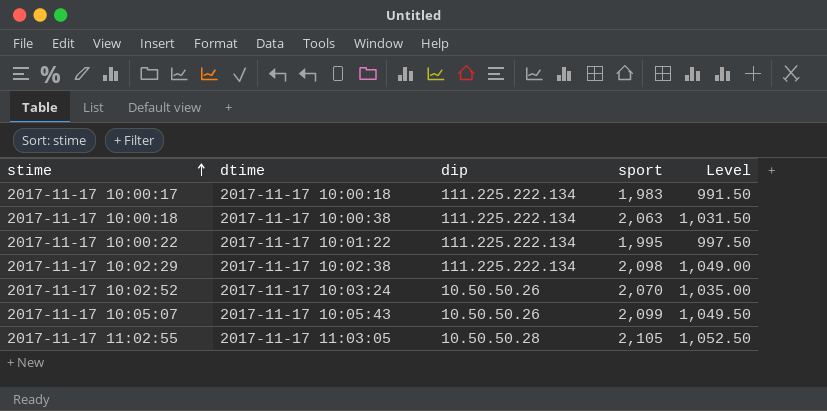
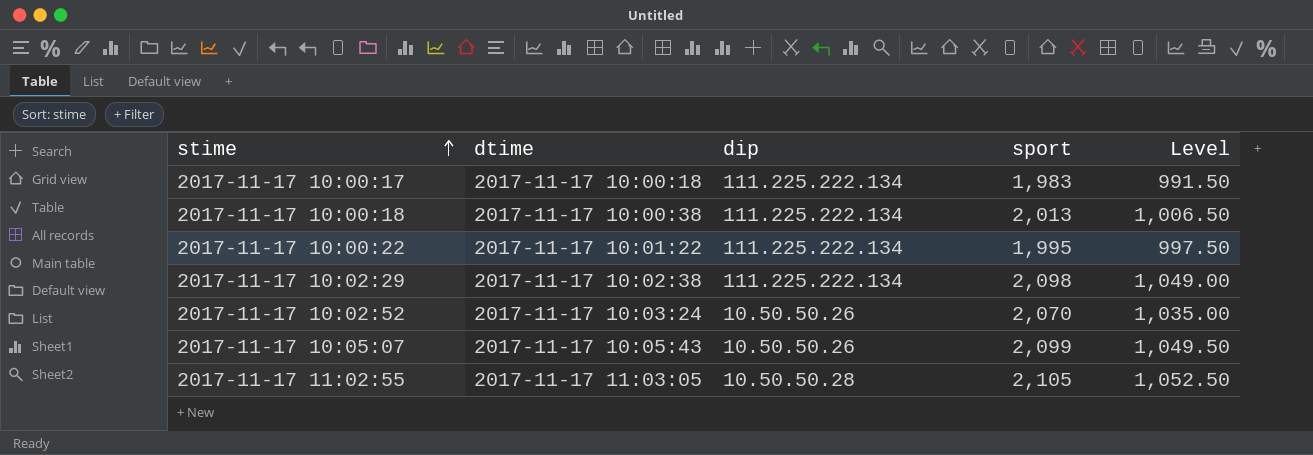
2017-11-17 10:00:18 | sport: 2,063 -> 2,013
2017-11-17 10:00:18 | Level: 1,031.50 -> 1,006.50

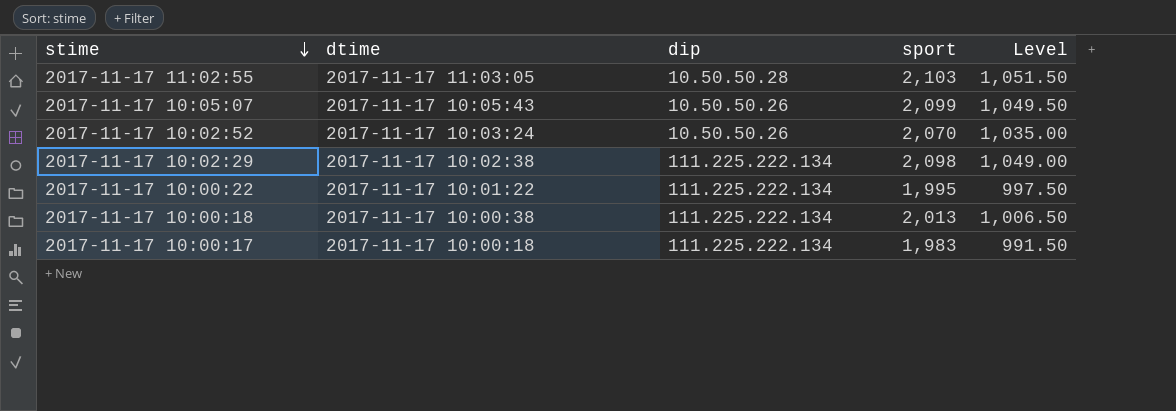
row order: stime ascending -> stime descending
2017-11-17 11:02:55 | sport: 2,105 -> 2,103
2017-11-17 11:02:55 | Level: 1,052.50 -> 1,051.50

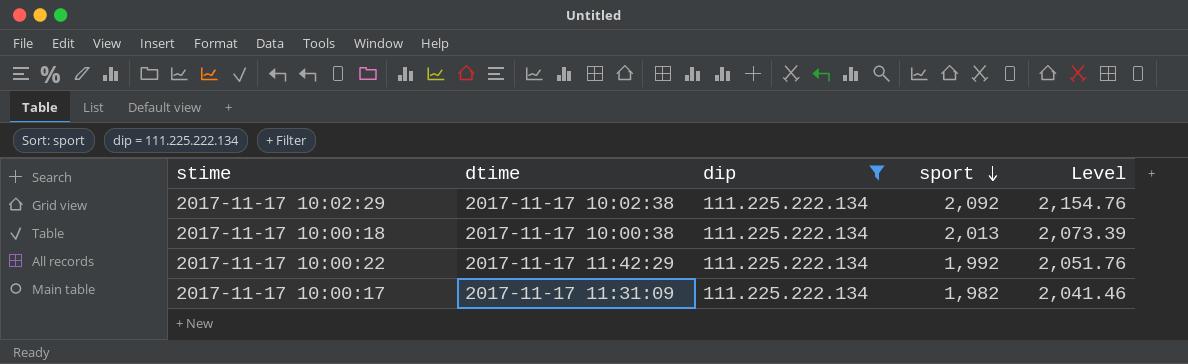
filter: none -> dip = 111.225.222.134
row order: stime descending -> sport descending
column Level | formula: [sport] * 0.5 -> [sport] * 1.03
2017-11-17 10:02:29 | sport: 2,098 -> 2,092
2017-11-17 10:00:22 | dtime: 2017-11-17 10:01:22 -> 2017-11-17 11:42:29
2017-11-17 10:00:22 | sport: 1,995 -> 1,992
2017-11-17 10:00:17 | dtime: 2017-11-17 10:00:18 -> 2017-11-17 11:31:09
2017-11-17 10:00:17 | sport: 1,983 -> 1,982

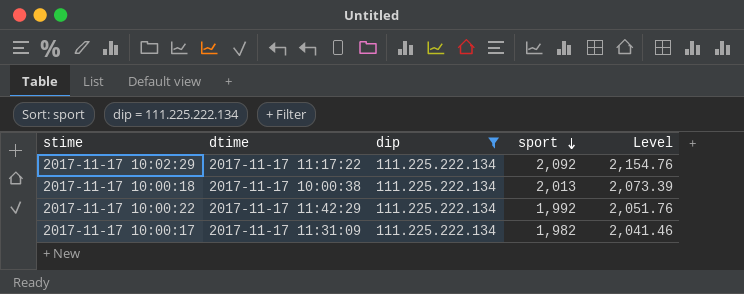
2017-11-17 10:02:29 | dtime: 2017-11-17 10:02:38 -> 2017-11-17 11:17:22

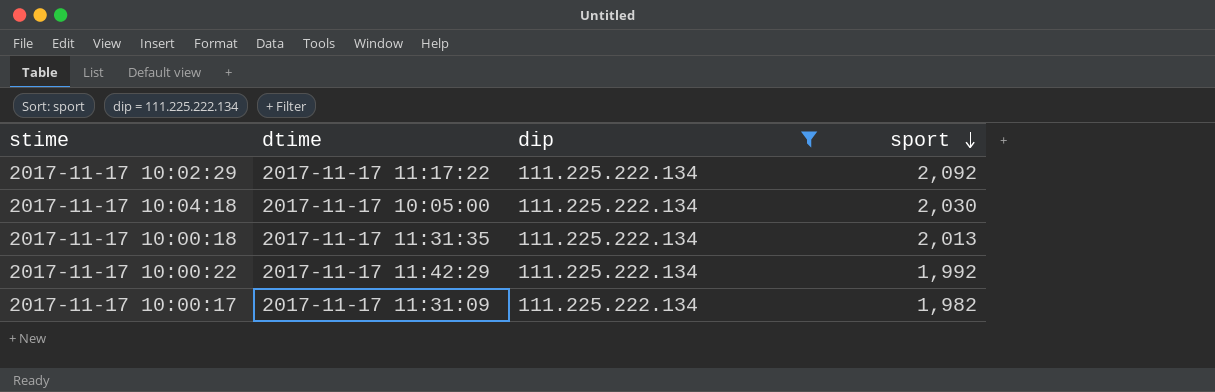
column Level | formula: [sport] * 1.03 -> none
row 2017-11-17 10:04:18: none -> 2017-11-17 10:05:00 | 111.225.222.134 | 2,030
2017-11-17 10:00:18 | dtime: 2017-11-17 10:00:38 -> 2017-11-17 11:31:35

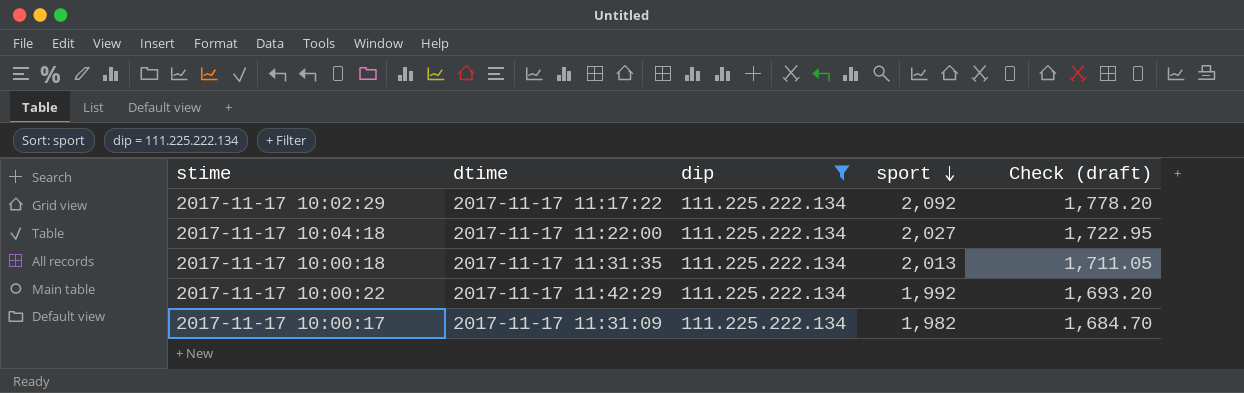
column Check (draft) | formula: none -> [sport] * 0.85
2017-11-17 10:04:18 | dtime: 2017-11-17 10:05:00 -> 2017-11-17 11:22:00
2017-11-17 10:04:18 | sport: 2,030 -> 2,027

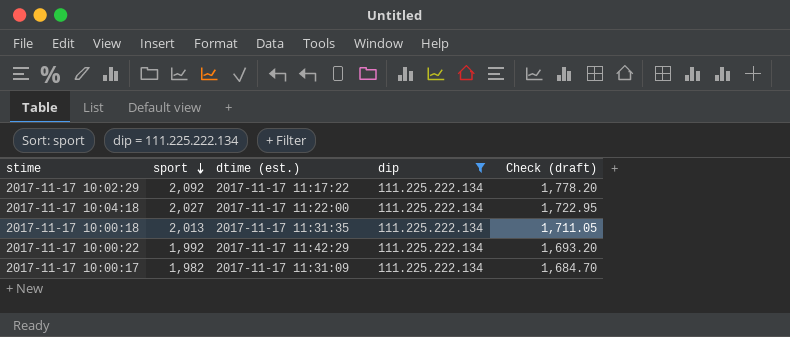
column sport | position: 4 -> 2
column name: dtime -> dtime (est.)

